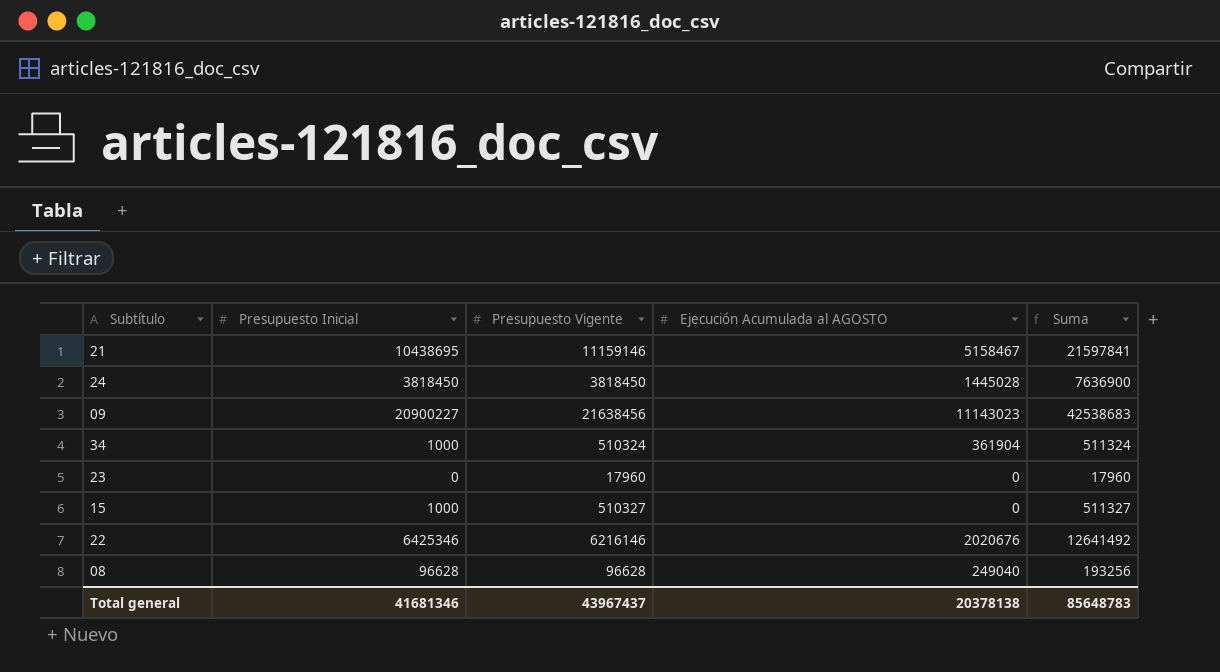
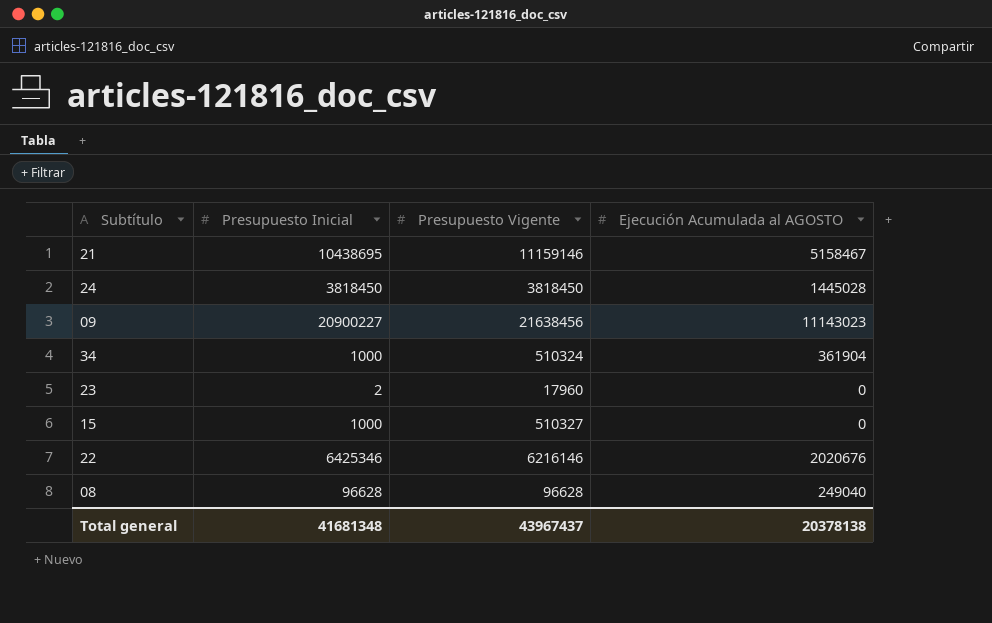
column Suma | formula: [Presupuesto Inicial] + [Presupuesto Vigente] -> none
23 | Presupuesto Inicial: 0 -> 2
Total general | Presupuesto Inicial: 41681346 -> 41681348

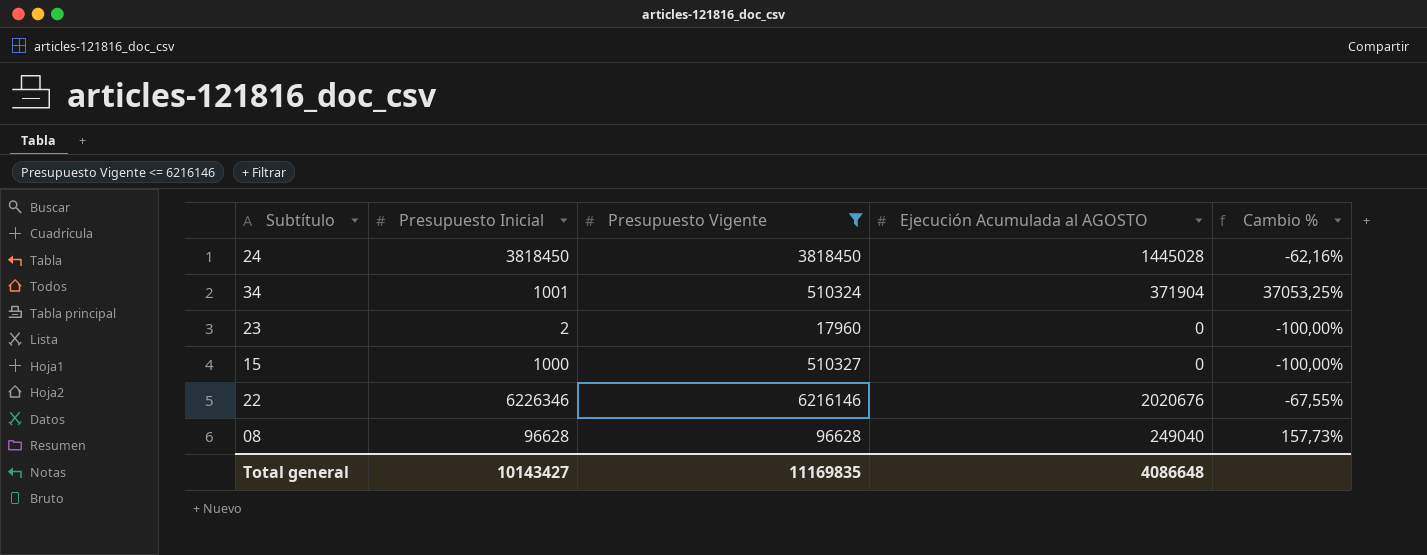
filter: none -> Presupuesto Vigente <= 6216146
column Cambio % | formula: none -> ([Ejecución Acumulada al AGOSTO] - [Presupuesto Inicial]) / [Presupuesto Inicial]
34 | Presupuesto Inicial: 1000 -> 1001
34 | Ejecución Acumulada al AGOSTO: 361904 -> 371904
22 | Presupuesto Inicial: 6425346 -> 6226346
Total general | Presupuesto Inicial: 41681348 -> 10143427
Total general | Presupuesto Vigente: 43967437 -> 11169835
Total general | Ejecución Acumulada al AGOSTO: 20378138 -> 4086648

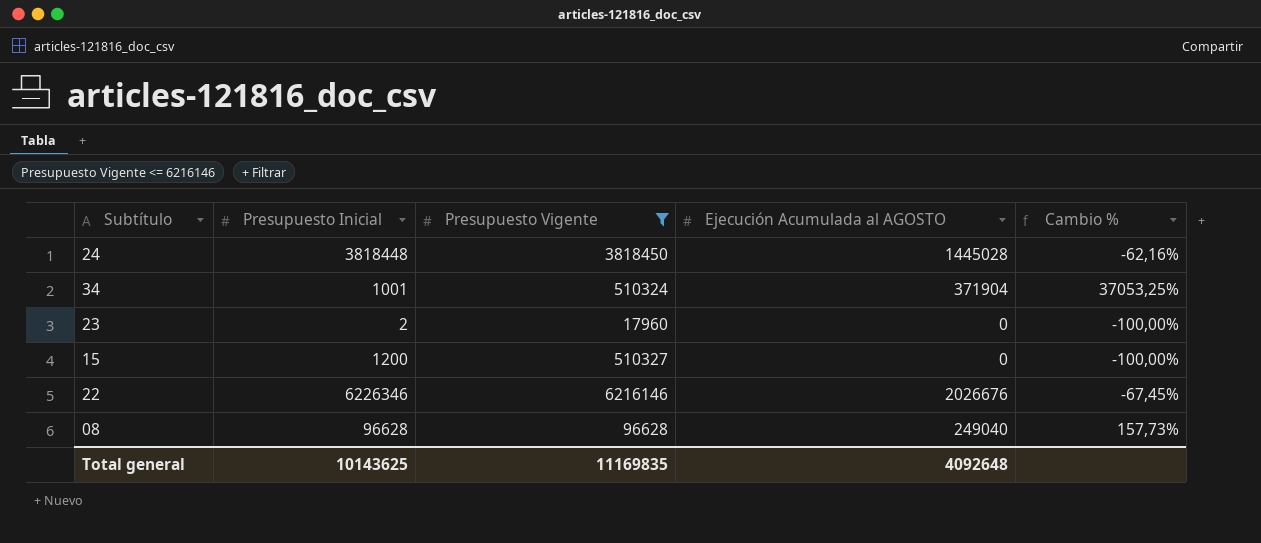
24 | Presupuesto Inicial: 3818450 -> 3818448
15 | Presupuesto Inicial: 1000 -> 1200
22 | Ejecución Acumulada al AGOSTO: 2020676 -> 2026676
22 | Cambio %: -67,55% -> -67,45%
Total general | Presupuesto Inicial: 10143427 -> 10143625
Total general | Ejecución Acumulada al AGOSTO: 4086648 -> 4092648

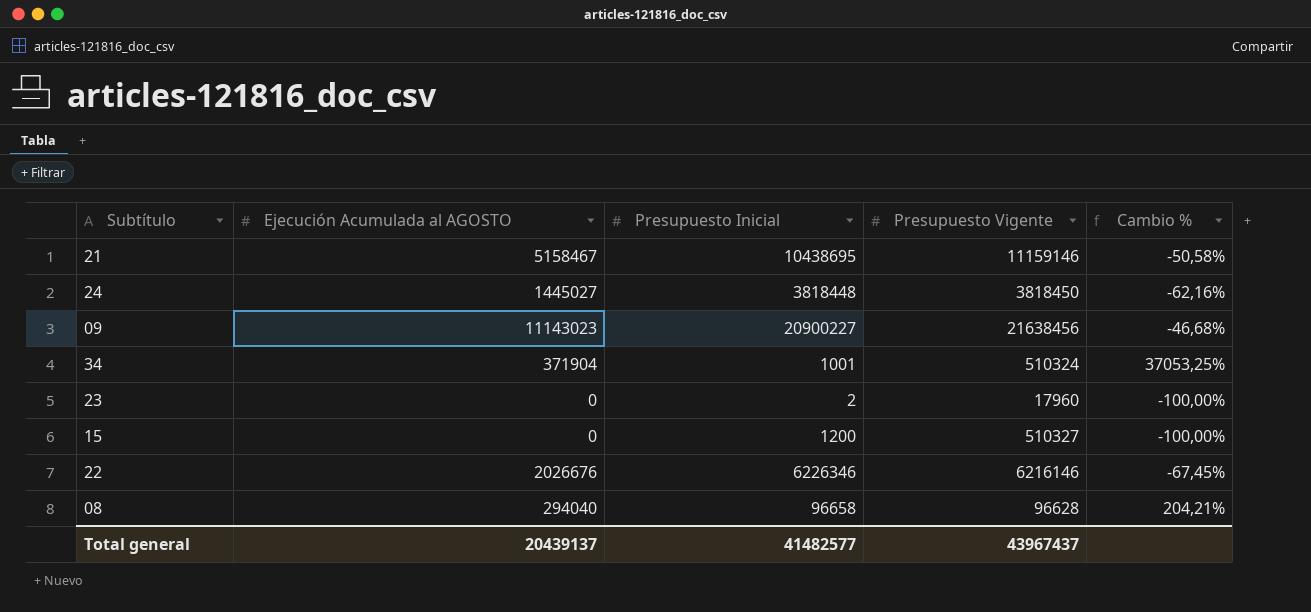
filter: Presupuesto Vigente <= 6216146 -> none
column Ejecución Acumulada al AGOSTO | position: 4 -> 2
24 | Ejecución Acumulada al AGOSTO: 1445028 -> 1445027
08 | Ejecución Acumulada al AGOSTO: 249040 -> 294040
08 | Presupuesto Inicial: 96628 -> 96658
08 | Cambio %: 157,73% -> 204,21%
Total general | Ejecución Acumulada al AGOSTO: 4092648 -> 20439137
Total general | Presupuesto Inicial: 10143625 -> 41482577
Total general | Presupuesto Vigente: 11169835 -> 43967437

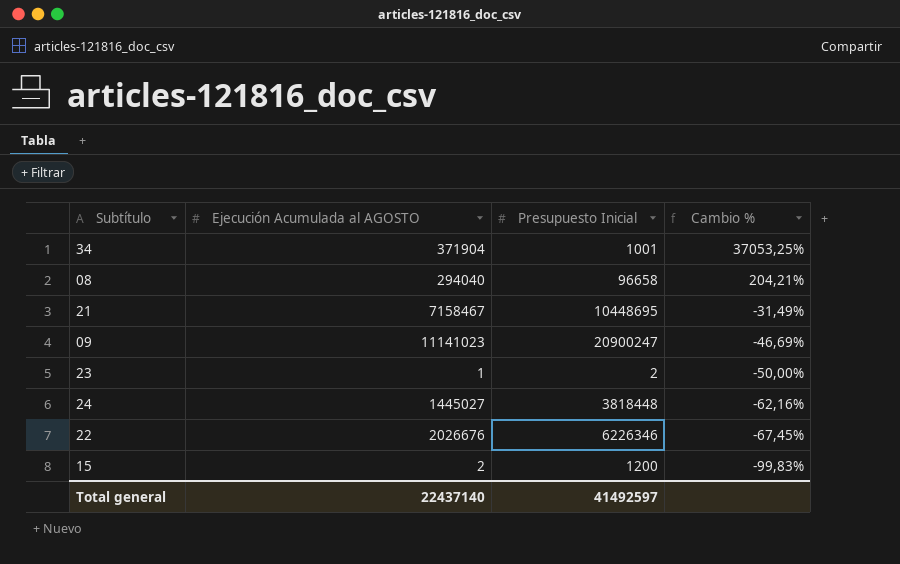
row order: none -> Cambio % descending
column Presupuesto Vigente | position: 4 -> none
21 | Ejecución Acumulada al AGOSTO: 5158467 -> 7158467
21 | Presupuesto Inicial: 10438695 -> 10448695
21 | Cambio %: -50,58% -> -31,49%
09 | Ejecución Acumulada al AGOSTO: 11143023 -> 11141023
09 | Presupuesto Inicial: 20900227 -> 20900247
09 | Cambio %: -46,68% -> -46,69%
23 | Ejecución Acumulada al AGOSTO: 0 -> 1
23 | Cambio %: -100,00% -> -50,00%
15 | Ejecución Acumulada al AGOSTO: 0 -> 2
15 | Cambio %: -100,00% -> -99,83%
Total general | Ejecución Acumulada al AGOSTO: 20439137 -> 22437140
Total general | Presupuesto Inicial: 41482577 -> 41492597

